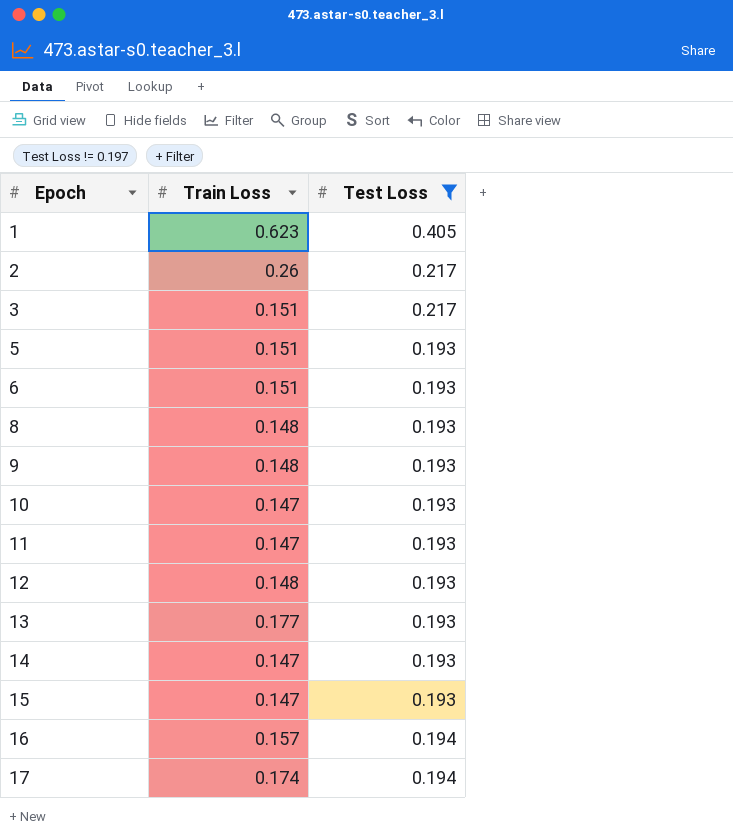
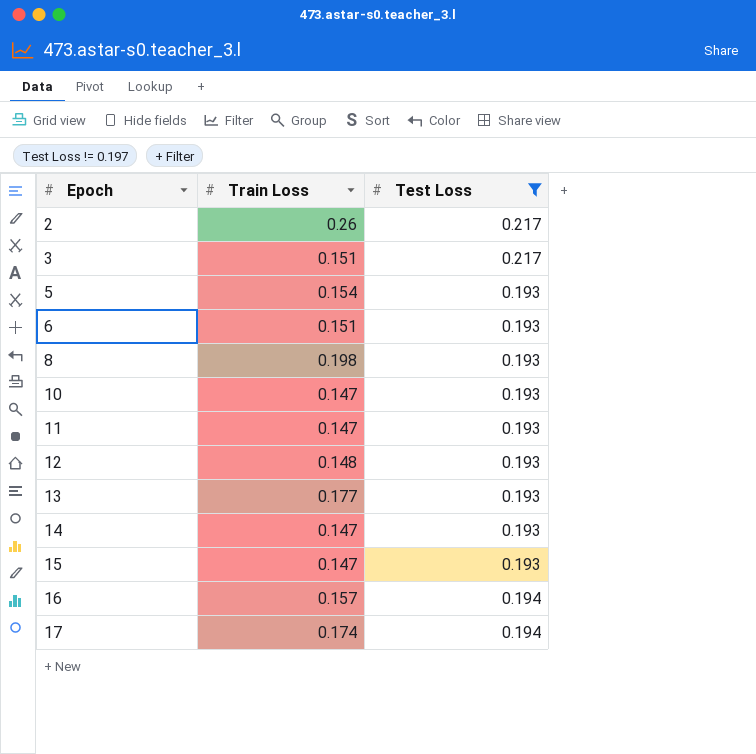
row 1: 0.623 | 0.405 -> none
row 9: 0.148 | 0.193 -> none
5 | Train Loss: 0.151 -> 0.154
8 | Train Loss: 0.148 -> 0.198

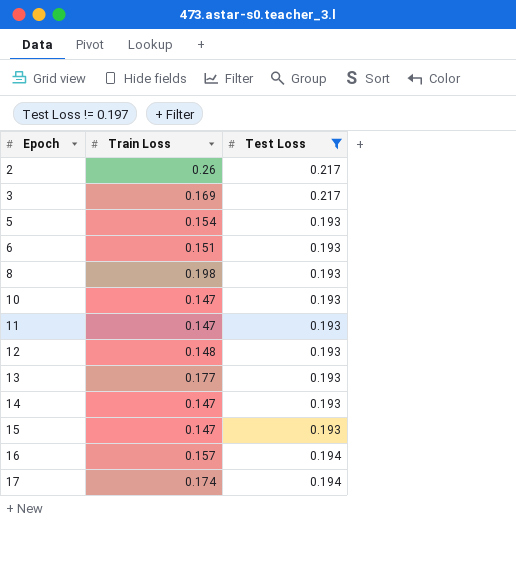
3 | Train Loss: 0.151 -> 0.169

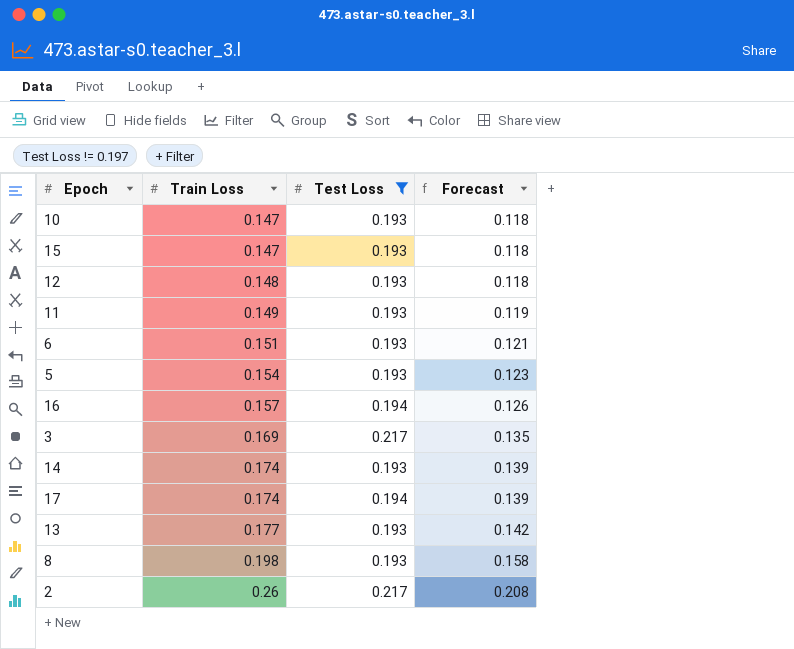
row order: Epoch ascending -> Train Loss ascending
column Forecast | formula: none -> [Train Loss] * 0.8
11 | Train Loss: 0.147 -> 0.149
14 | Train Loss: 0.147 -> 0.174

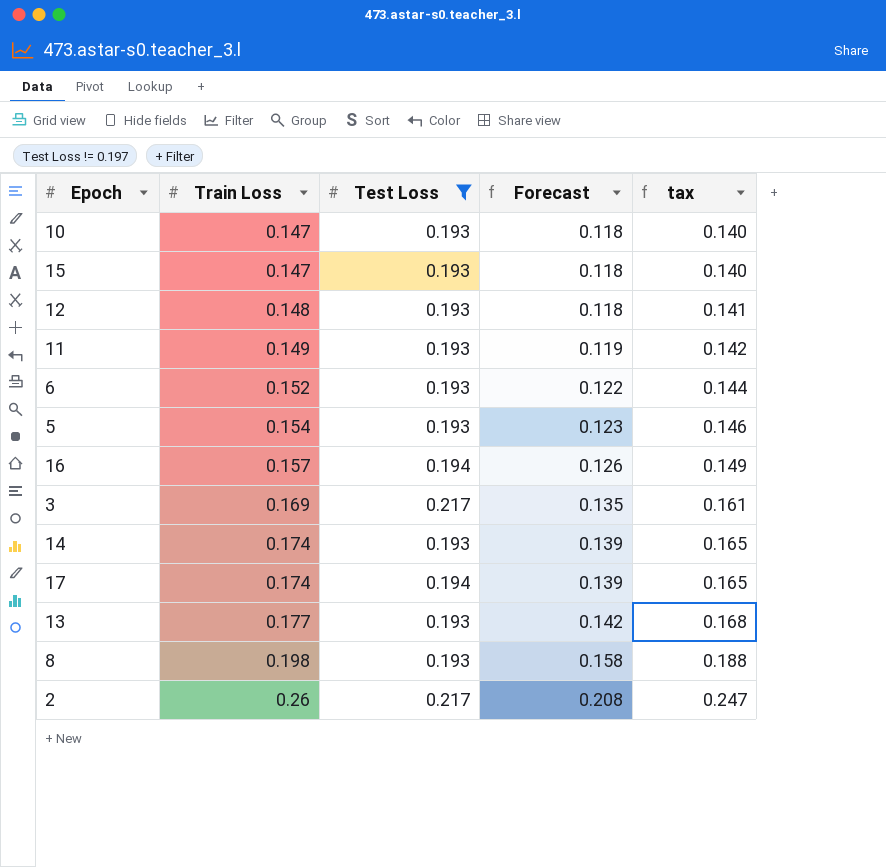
column tax | formula: none -> [Train Loss] * 0.95
6 | Train Loss: 0.151 -> 0.152
6 | Forecast: 0.121 -> 0.122

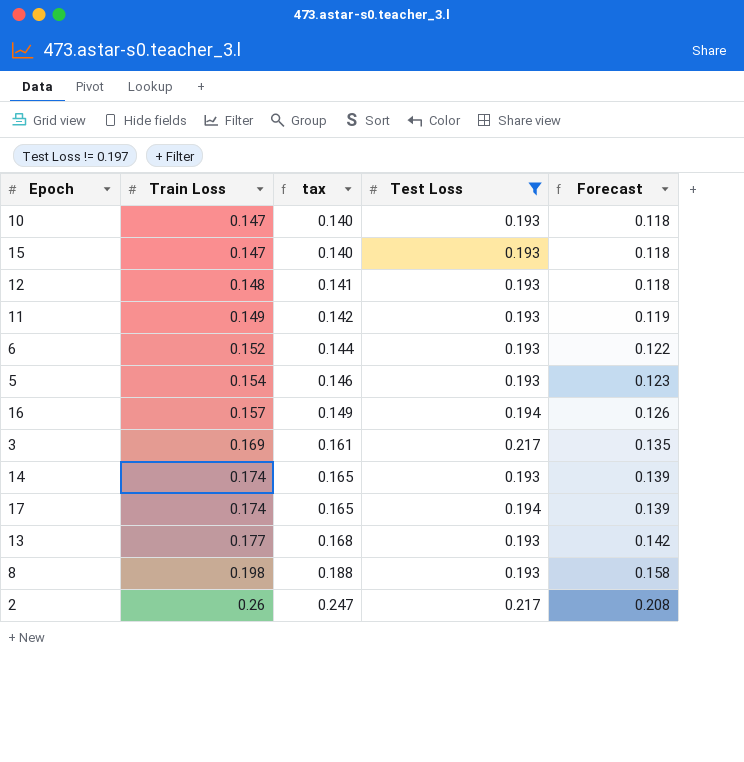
column tax | position: 5 -> 3

